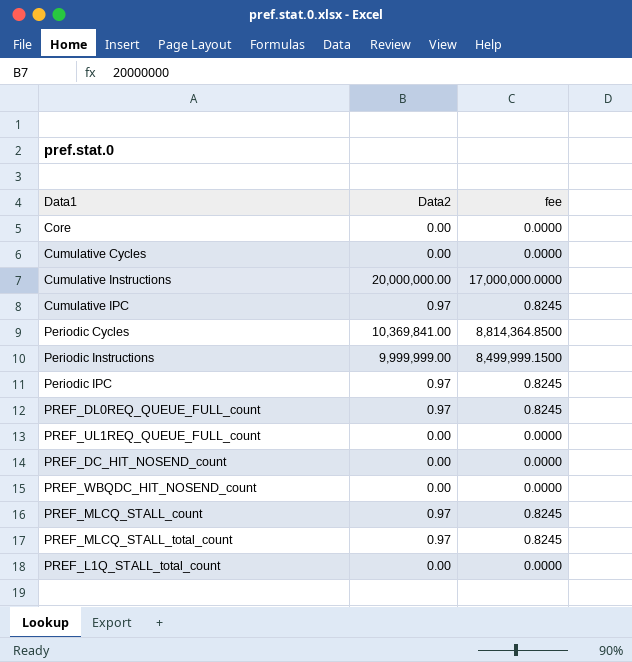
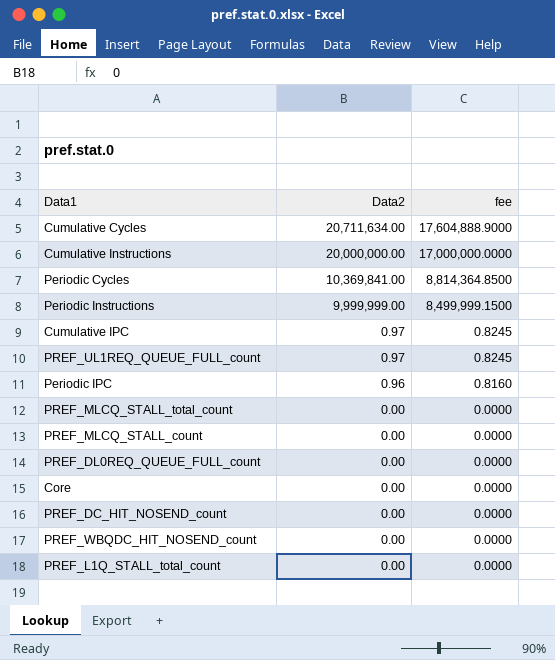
row order: none -> Data2 descending
Cumulative Cycles | Data2: 0.00 -> 20,711,634.00
Cumulative Cycles | fee: 0.0000 -> 17,604,888.9000
PREF_UL1REQ_QUEUE_FULL_count | Data2: 0.00 -> 0.97
PREF_UL1REQ_QUEUE_FULL_count | fee: 0.0000 -> 0.8245
Periodic IPC | Data2: 0.97 -> 0.96
Periodic IPC | fee: 0.8245 -> 0.8160
PREF_MLCQ_STALL_total_count | Data2: 0.97 -> 0.00
PREF_MLCQ_STALL_total_count | fee: 0.8245 -> 0.0000
PREF_MLCQ_STALL_count | Data2: 0.97 -> 0.00
PREF_MLCQ_STALL_count | fee: 0.8245 -> 0.0000
PREF_DL0REQ_QUEUE_FULL_count | Data2: 0.97 -> 0.00
PREF_DL0REQ_QUEUE_FULL_count | fee: 0.8245 -> 0.0000

